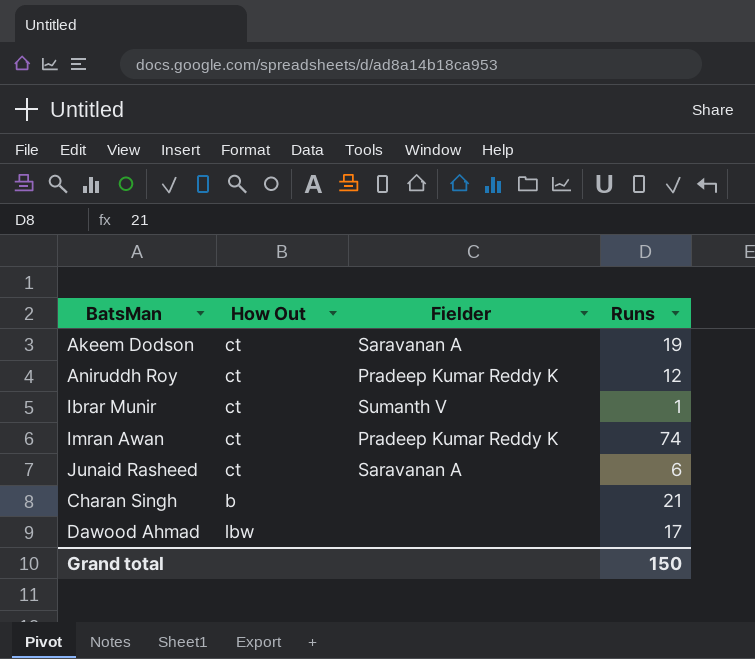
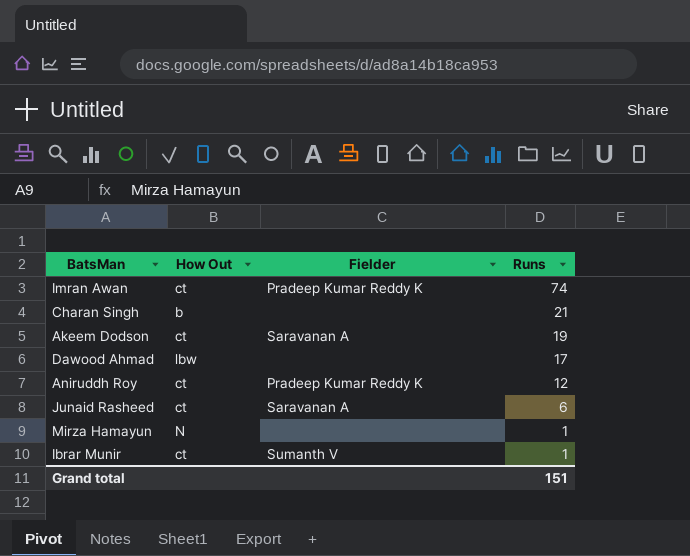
row order: none -> Runs descending
row Mirza Hamayun: none -> N | none | 1
Grand total | Runs: 150 -> 151

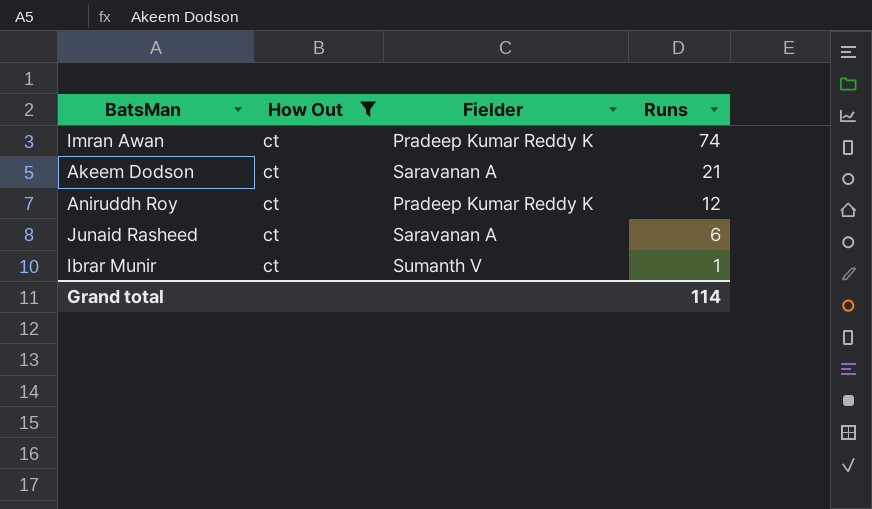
filter: none -> How Out = ct
Akeem Dodson | Runs: 19 -> 21
Grand total | Runs: 151 -> 114

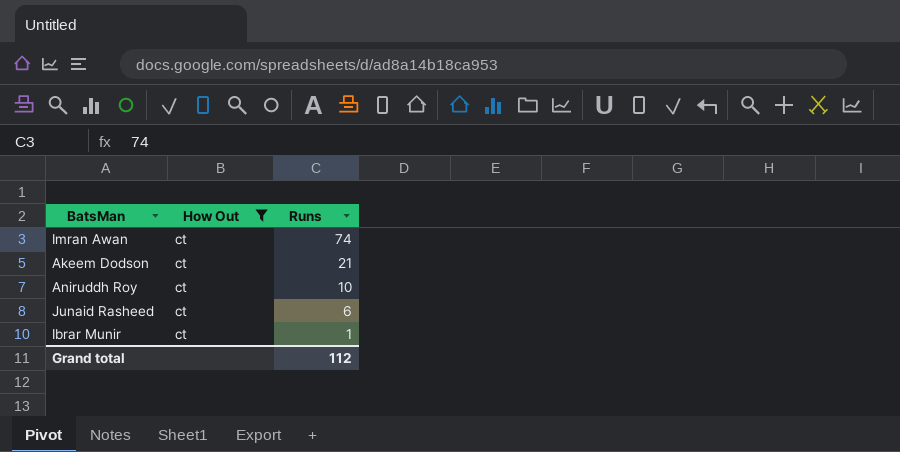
column Fielder | position: 3 -> none
Aniruddh Roy | Runs: 12 -> 10
Grand total | Runs: 114 -> 112

